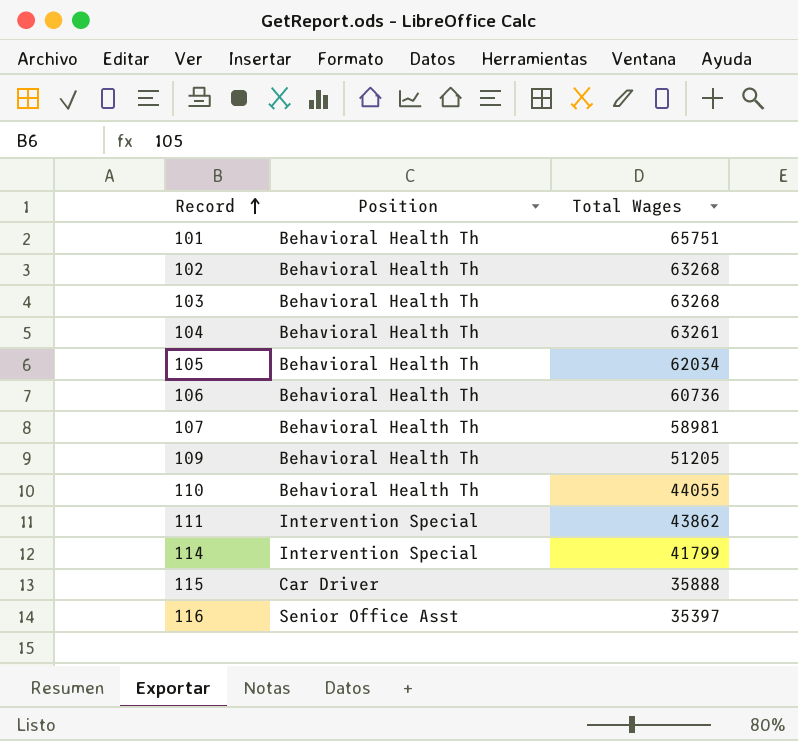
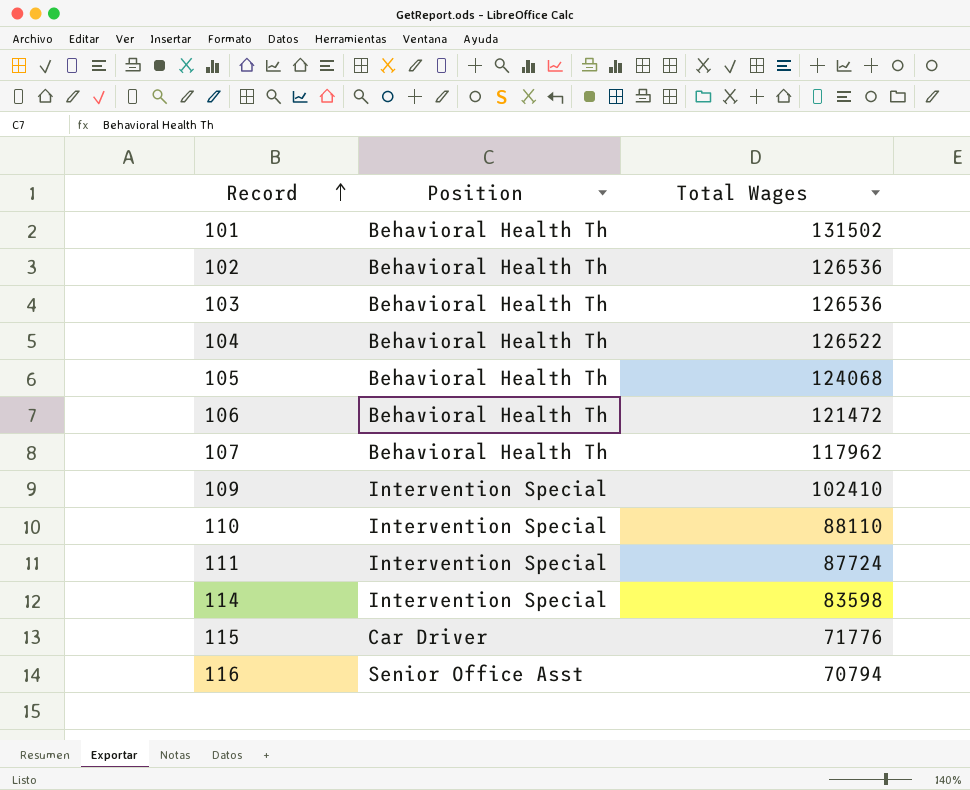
101 | Total Wages: 65751 -> 131502
102 | Total Wages: 63268 -> 126536
103 | Total Wages: 63268 -> 126536
104 | Total Wages: 63261 -> 126522
105 | Total Wages: 62034 -> 124068
106 | Total Wages: 60736 -> 121472
107 | Total Wages: 58981 -> 117962
109 | Position: Behavioral Health Th -> Intervention Special
109 | Total Wages: 51205 -> 102410
110 | Position: Behavioral Health Th -> Intervention Special
110 | Total Wages: 44055 -> 88110
111 | Total Wages: 43862 -> 87724
114 | Total Wages: 41799 -> 83598
115 | Total Wages: 35888 -> 71776
116 | Total Wages: 35397 -> 70794

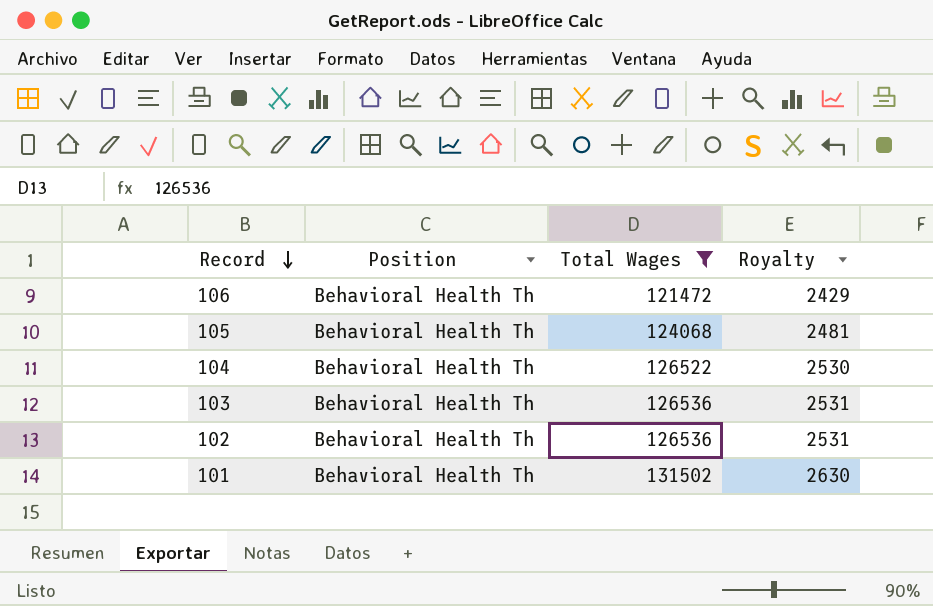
filter: none -> Total Wages >= 121472
row order: Record ascending -> Record descending
column Royalty | formula: none -> [Total Wages] * 0.02

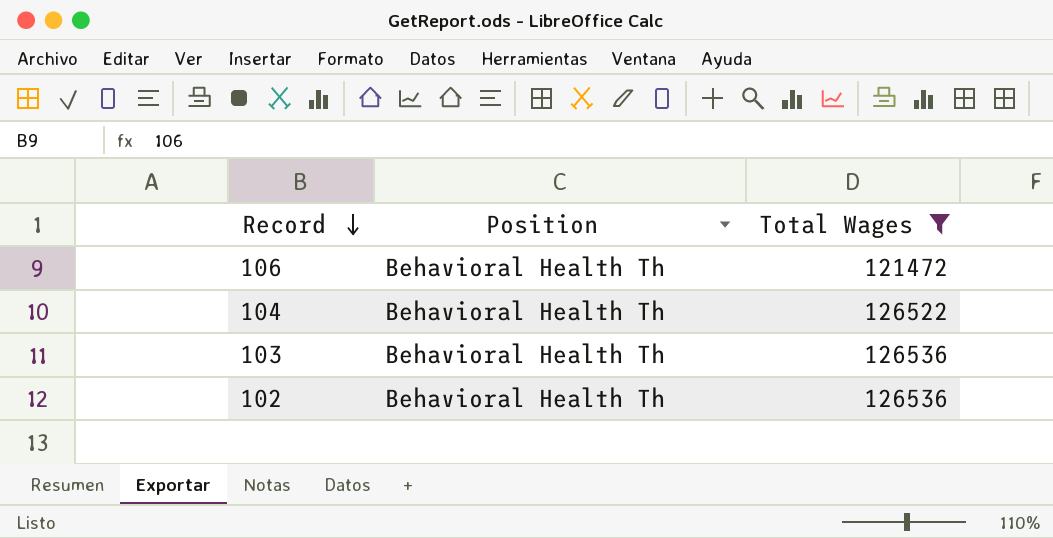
column Royalty | formula: [Total Wages] * 0.02 -> none
row 105: Behavioral Health Th | 124068 | 2481 -> none
row 101: Behavioral Health Th | 131502 | 2630 -> none

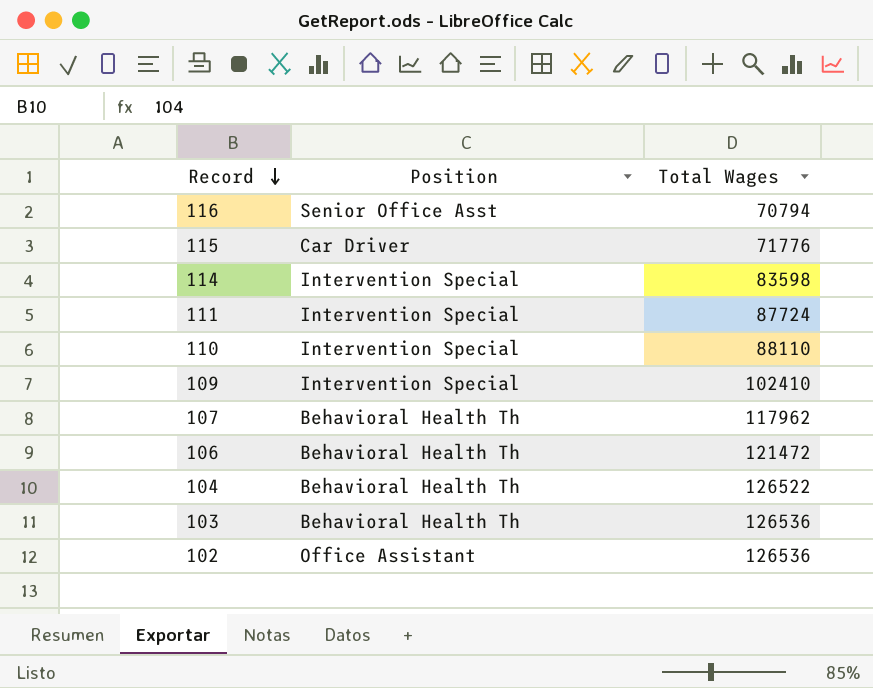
filter: Total Wages >= 121472 -> none
102 | Position: Behavioral Health Th -> Office Assistant

